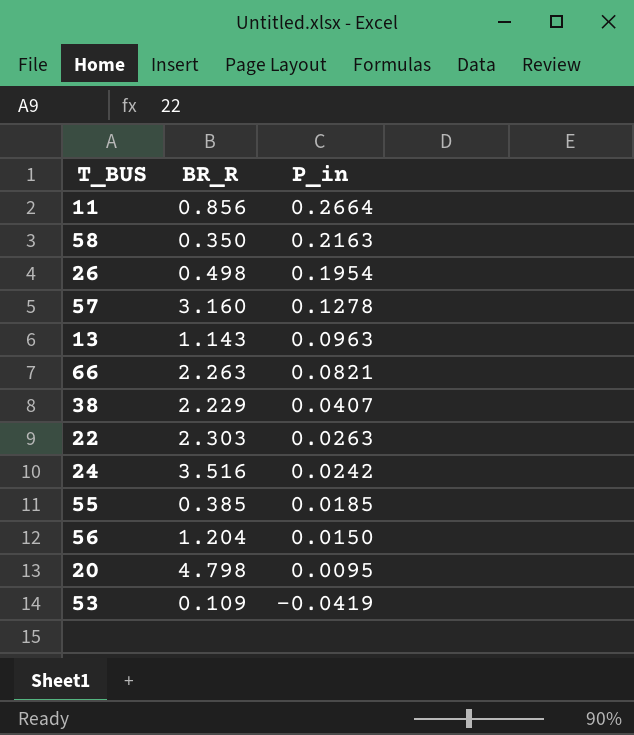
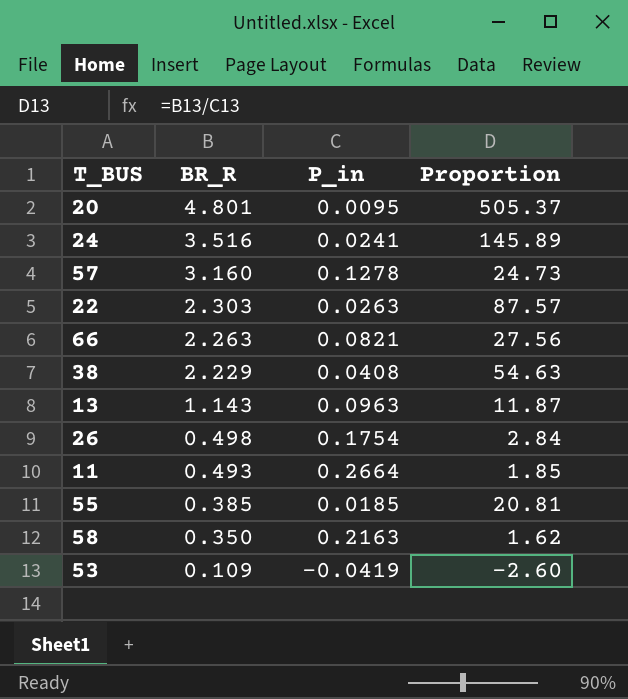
row order: P_in descending -> BR_R descending
column Proportion | formula: none -> [BR_R] / [P_in]
row 56: 1.204 | 0.0150 -> none
20 | BR_R: 4.798 -> 4.801
24 | P_in: 0.0242 -> 0.0241
38 | P_in: 0.0407 -> 0.0408
26 | P_in: 0.1954 -> 0.1754
11 | BR_R: 0.856 -> 0.493

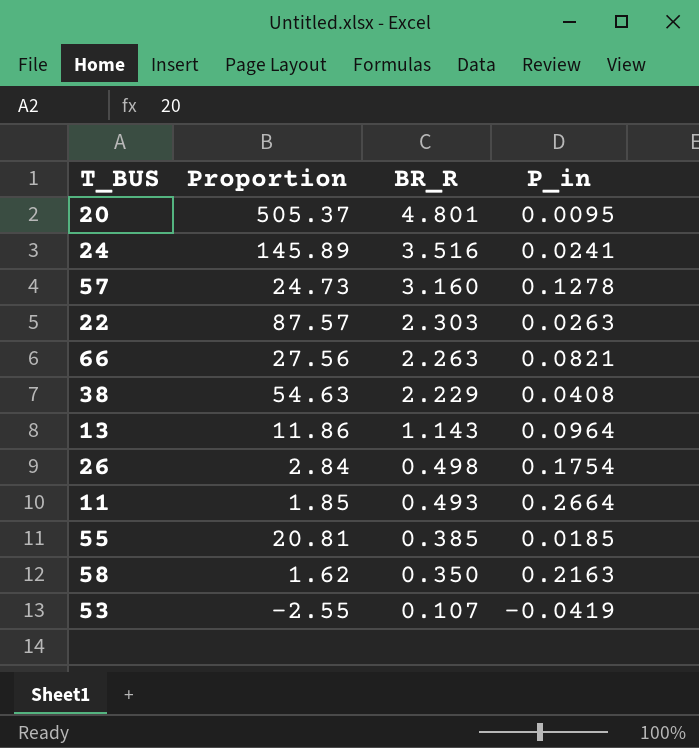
column Proportion | position: 4 -> 2
13 | Proportion: 11.87 -> 11.86
13 | P_in: 0.0963 -> 0.0964
53 | Proportion: -2.60 -> -2.55
53 | BR_R: 0.109 -> 0.107

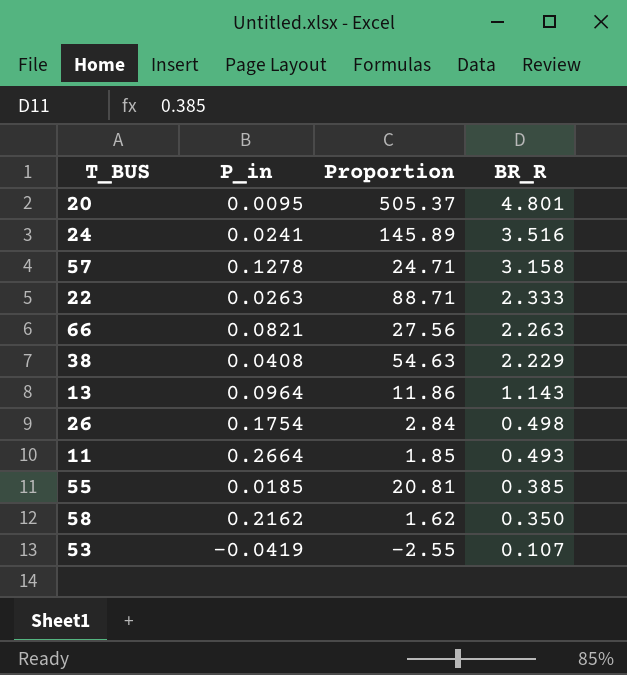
column P_in | position: 4 -> 2
57 | Proportion: 24.73 -> 24.71
57 | BR_R: 3.160 -> 3.158
22 | Proportion: 87.57 -> 88.71
22 | BR_R: 2.303 -> 2.333
58 | P_in: 0.2163 -> 0.2162

